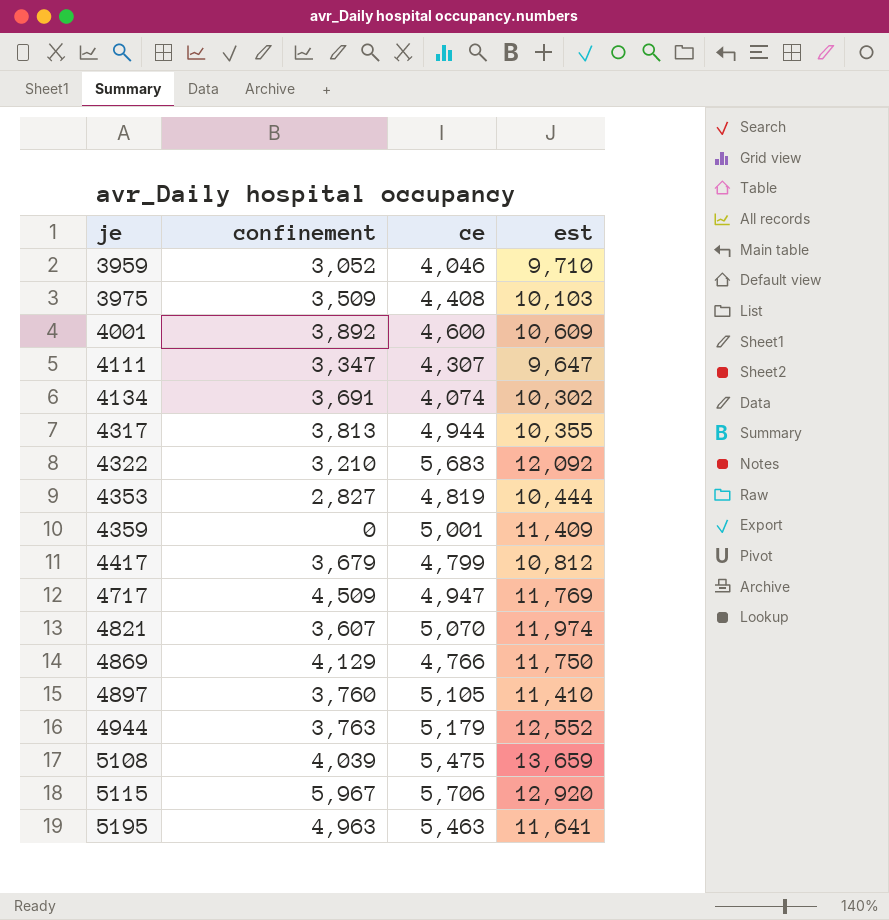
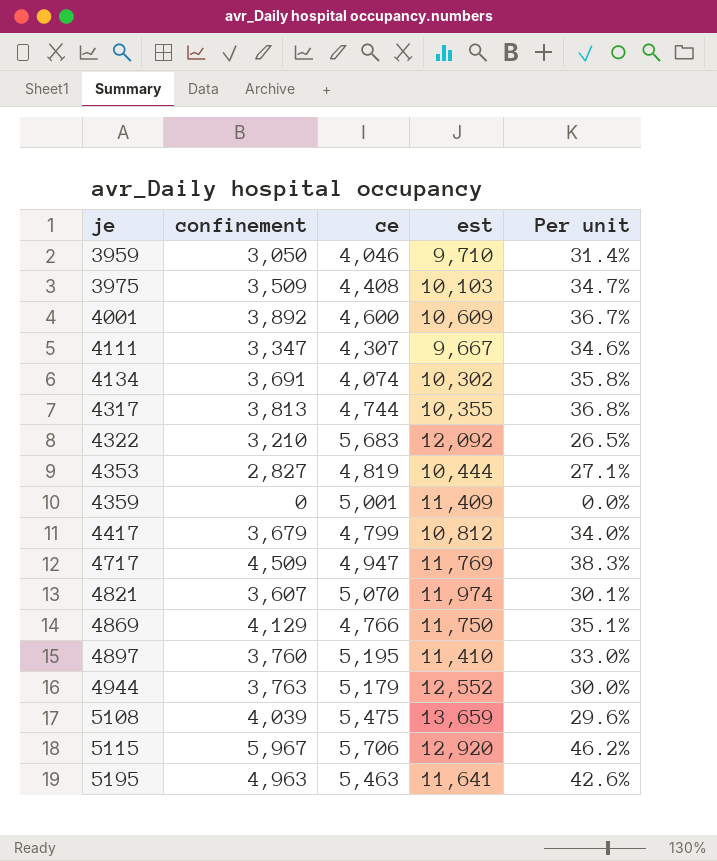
column Per unit | formula: none -> [confinement] / [est]
3959 | confinement: 3,052 -> 3,050
4111 | est: 9,647 -> 9,667
4317 | ce: 4,944 -> 4,744
4897 | ce: 5,105 -> 5,195

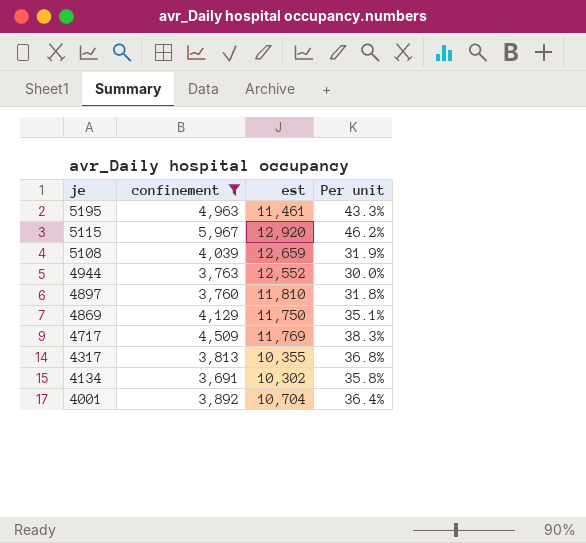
filter: none -> confinement >= 3,691
row order: je ascending -> je descending
column ce | position: 3 -> none
5195 | est: 11,641 -> 11,461
5195 | Per unit: 42.6% -> 43.3%
5108 | est: 13,659 -> 12,659
5108 | Per unit: 29.6% -> 31.9%
4897 | est: 11,410 -> 11,810
4897 | Per unit: 33.0% -> 31.8%
4001 | est: 10,609 -> 10,704
4001 | Per unit: 36.7% -> 36.4%

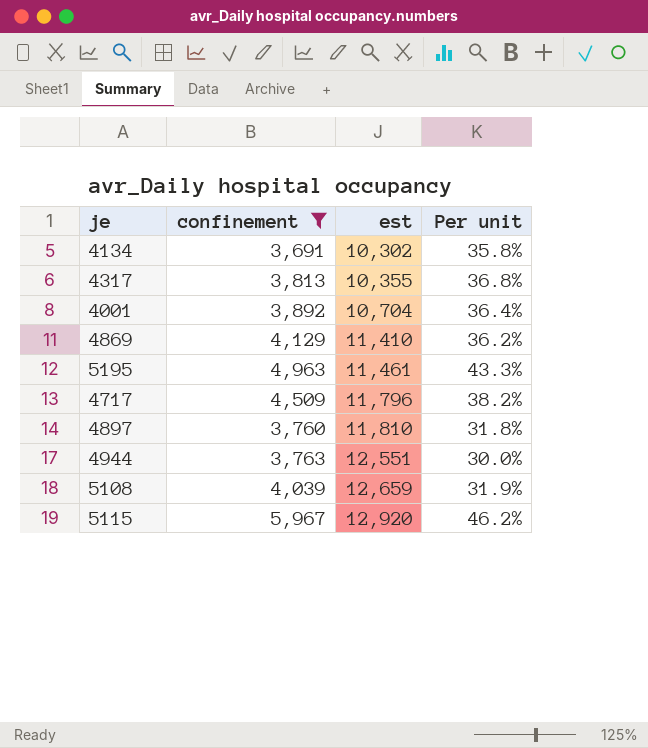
row order: je descending -> est ascending
4869 | est: 11,750 -> 11,410
4869 | Per unit: 35.1% -> 36.2%
4717 | est: 11,769 -> 11,796
4717 | Per unit: 38.3% -> 38.2%
4944 | est: 12,552 -> 12,551

